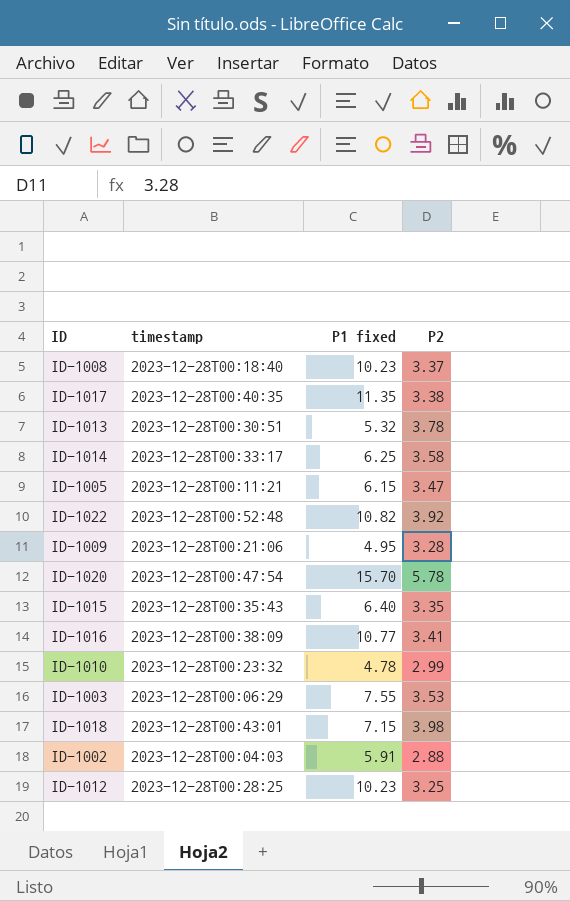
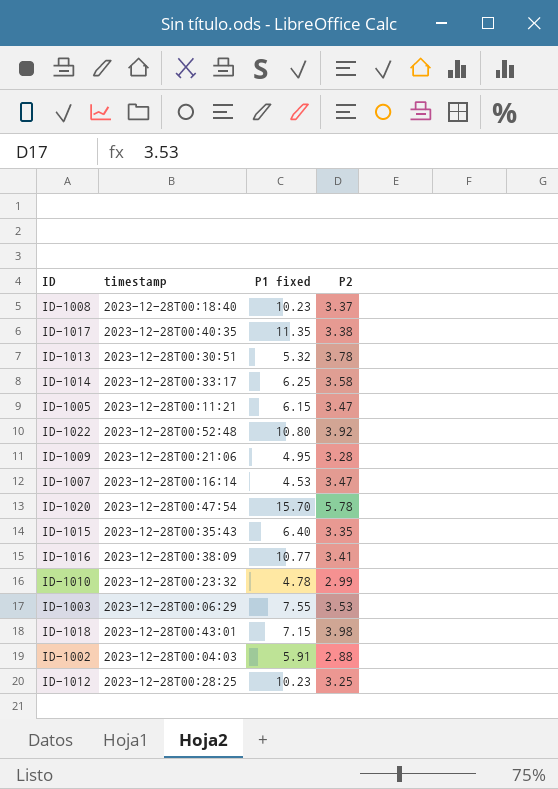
ID-1022 | P1 fixed: 10.82 -> 10.80
row ID-1007: none -> 2023-12-28T00:16:14 | 4.53 | 3.47

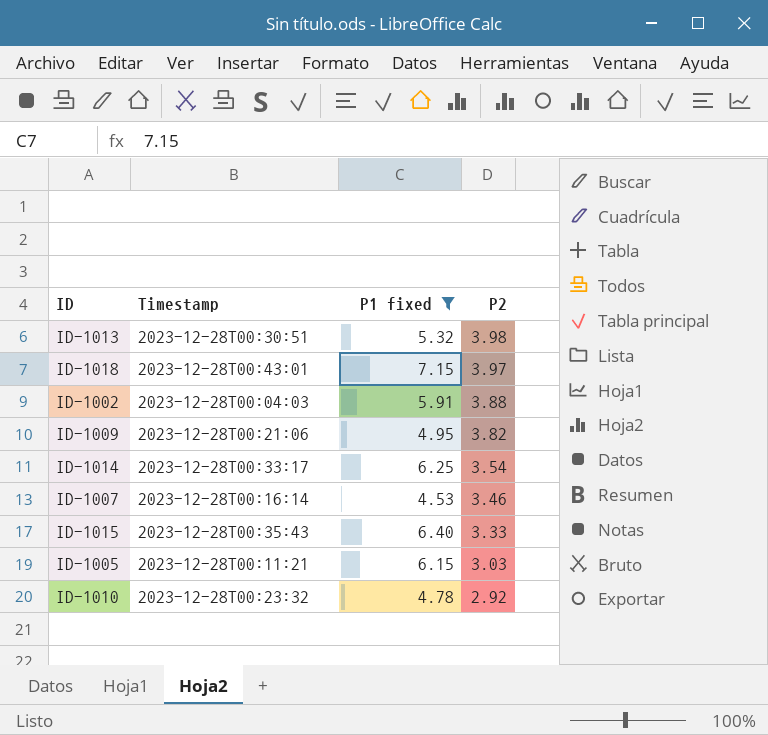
filter: none -> P1 fixed <= 7.15
row order: none -> P2 descending
column name: timestamp -> Timestamp
ID-1013 | P2: 3.78 -> 3.98
ID-1018 | P2: 3.98 -> 3.97
ID-1002 | P2: 2.88 -> 3.88
ID-1009 | P2: 3.28 -> 3.82
ID-1014 | P2: 3.58 -> 3.54
ID-1007 | P2: 3.47 -> 3.46
ID-1015 | P2: 3.35 -> 3.33
ID-1005 | P2: 3.47 -> 3.03
ID-1010 | P2: 2.99 -> 2.92

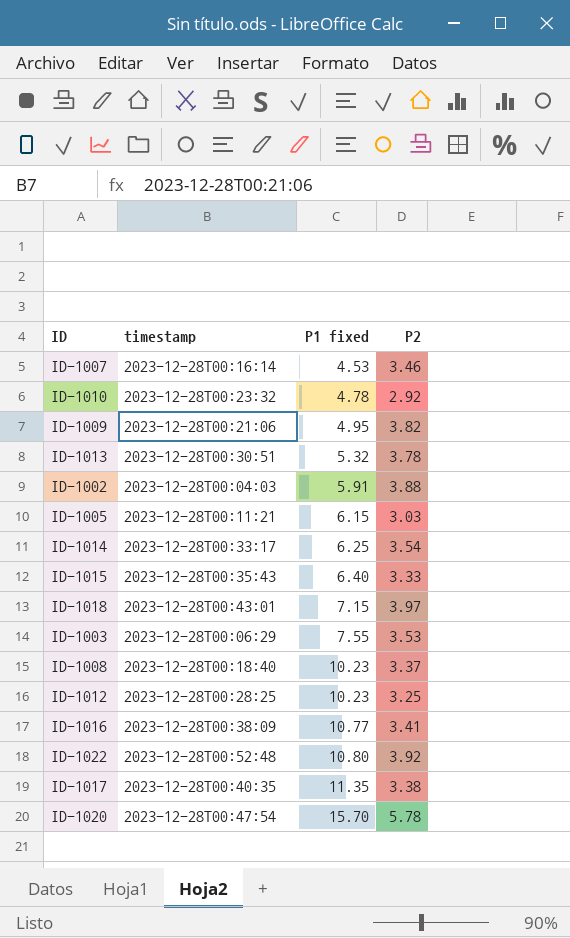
filter: P1 fixed <= 7.15 -> none
row order: P2 descending -> P1 fixed ascending
column name: Timestamp -> timestamp
ID-1013 | P2: 3.98 -> 3.78

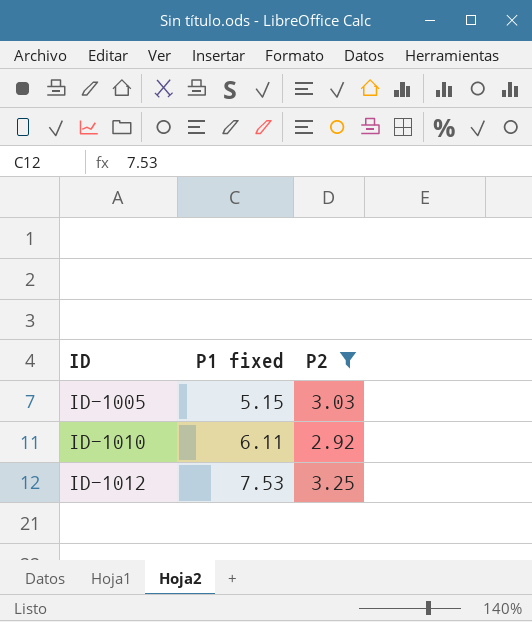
filter: none -> P2 <= 3.25
row order: P1 fixed ascending -> ID ascending
column timestamp | position: 2 -> none
ID-1005 | P1 fixed: 6.15 -> 5.15
ID-1010 | P1 fixed: 4.78 -> 6.11
ID-1012 | P1 fixed: 10.23 -> 7.53

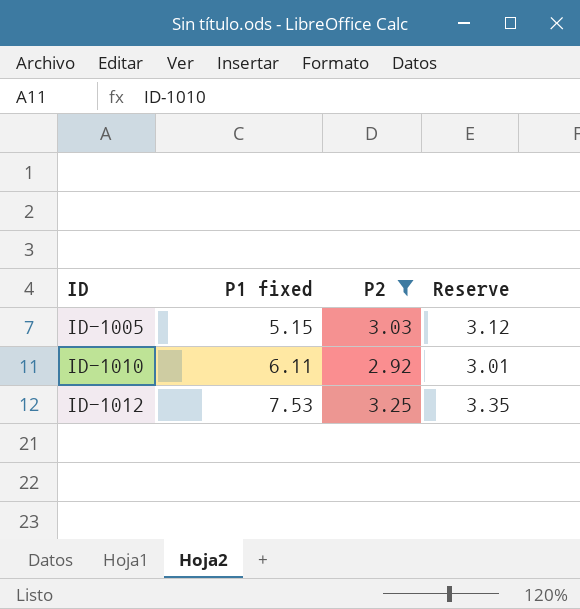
column Reserve | formula: none -> [P2] * 1.03

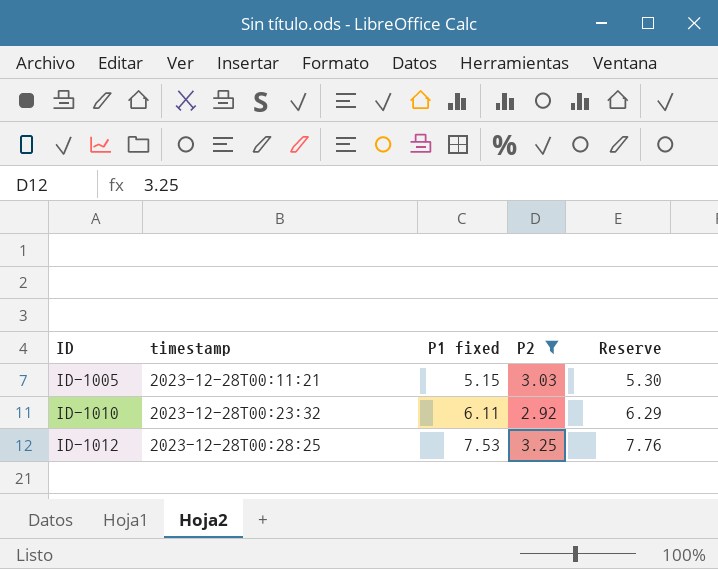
column timestamp | position: none -> 2
column Reserve | formula: [P2] * 1.03 -> [P1 fixed] * 1.03

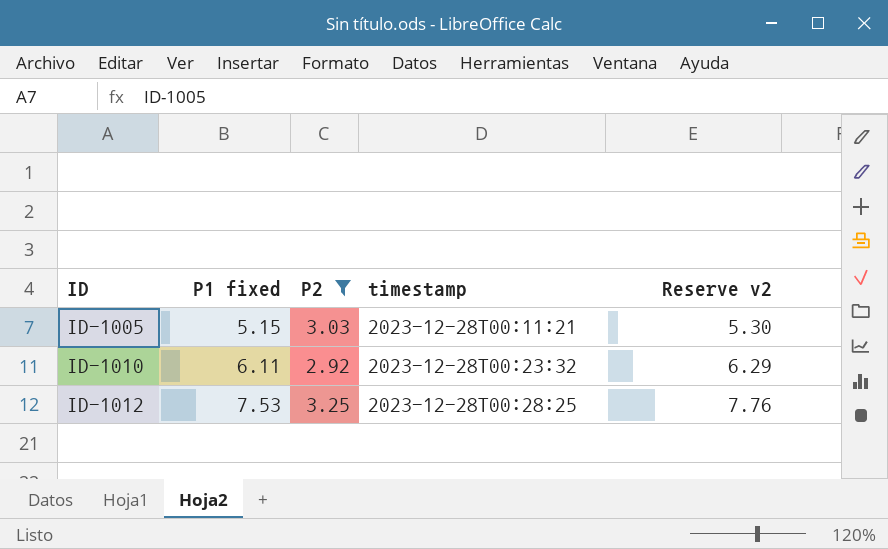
column timestamp | position: 2 -> 4
column name: Reserve -> Reserve v2

